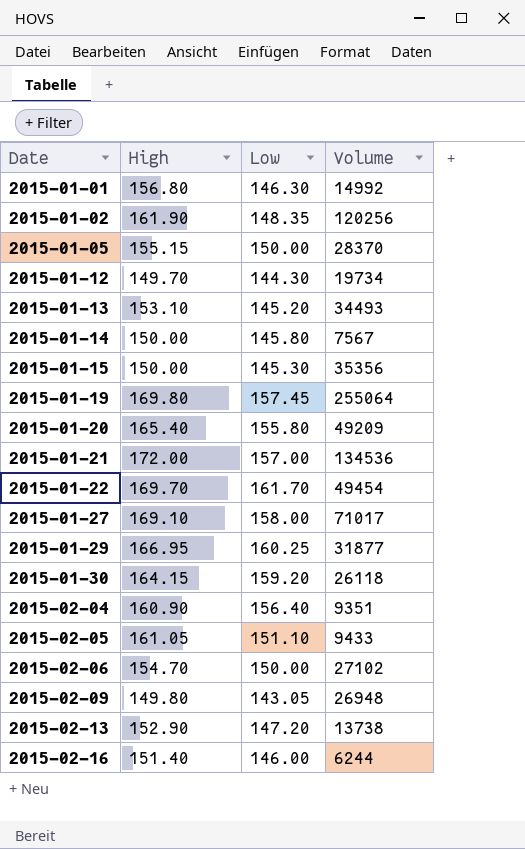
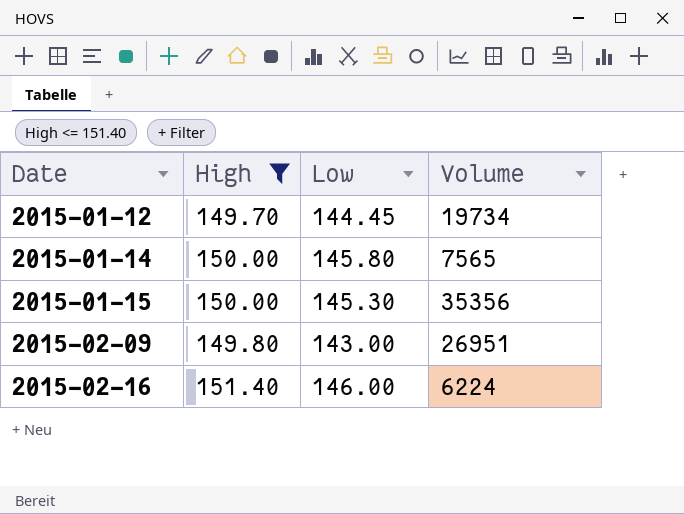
filter: none -> High <= 151.40
2015-01-12 | Low: 144.30 -> 144.45
2015-01-14 | Volume: 7567 -> 7565
2015-02-09 | Low: 143.05 -> 143.00
2015-02-09 | Volume: 26948 -> 26951
2015-02-16 | Volume: 6244 -> 6224

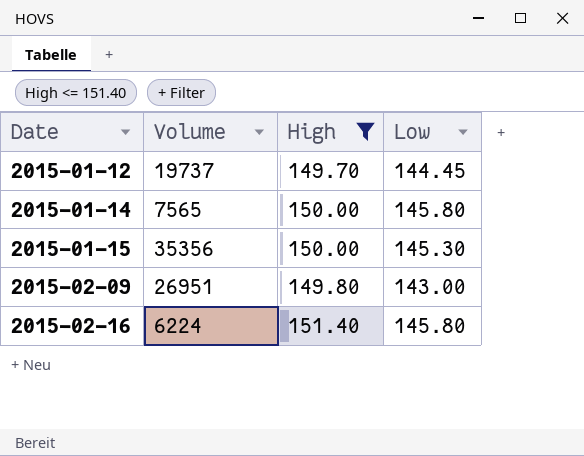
column Volume | position: 4 -> 2
2015-01-12 | Volume: 19734 -> 19737
2015-02-16 | Low: 146.00 -> 145.80

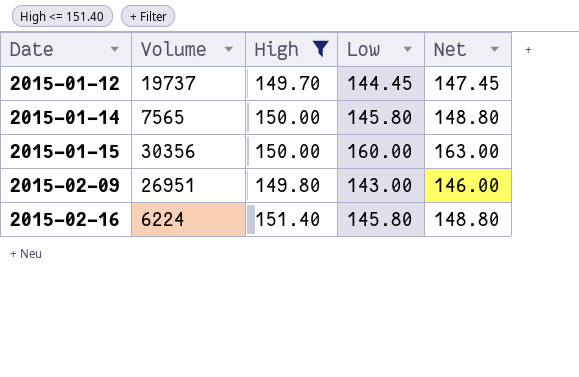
column Net | formula: none -> [Low] + 3
2015-01-15 | Volume: 35356 -> 30356
2015-01-15 | Low: 145.30 -> 160.00

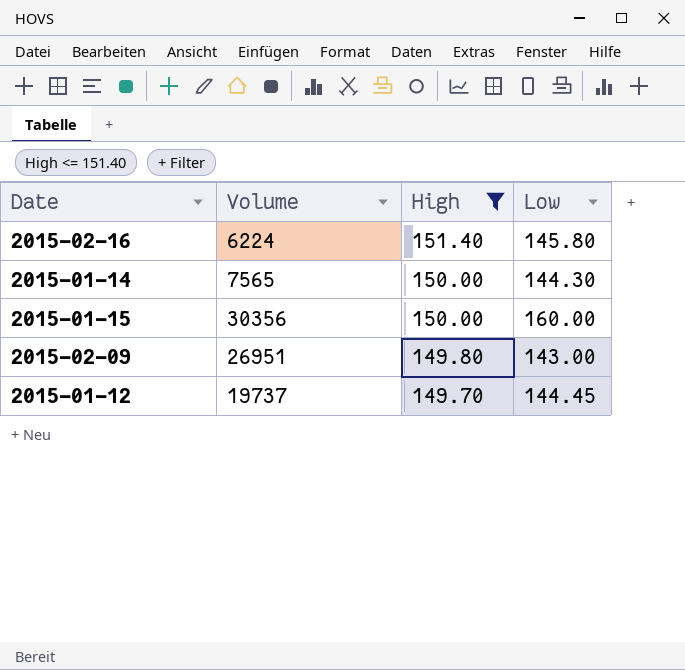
row order: Date ascending -> High descending
column Net | formula: [Low] + 3 -> none
2015-01-14 | Low: 145.80 -> 144.30

